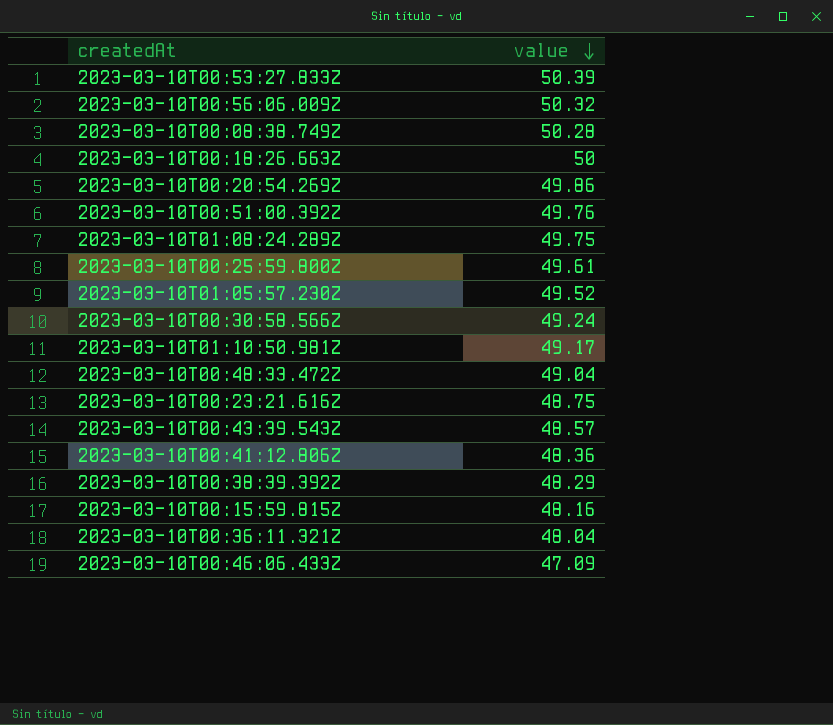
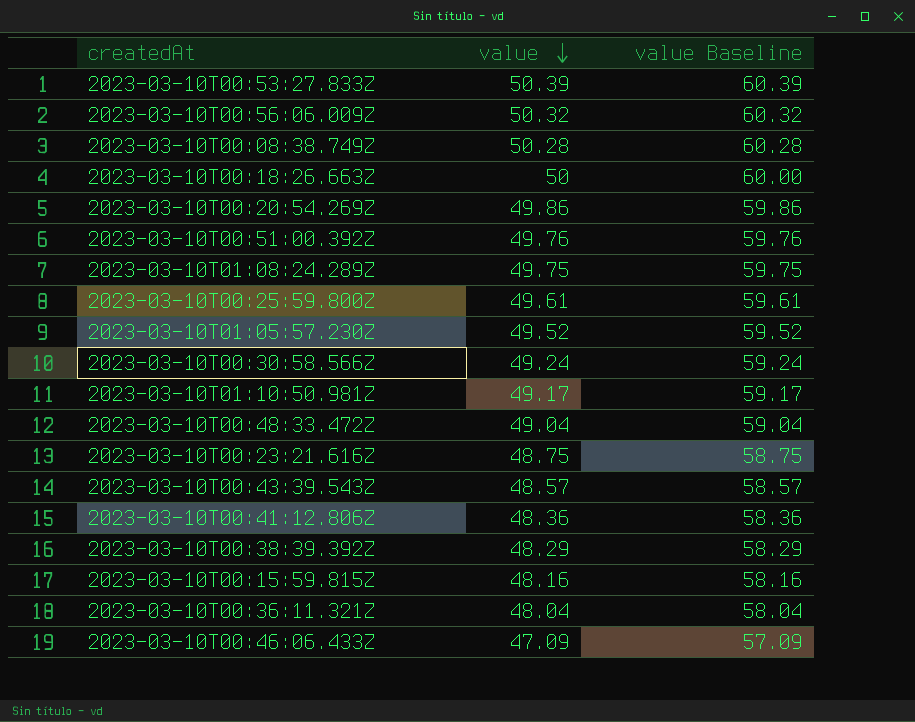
column value Baseline | formula: none -> [value] + 10

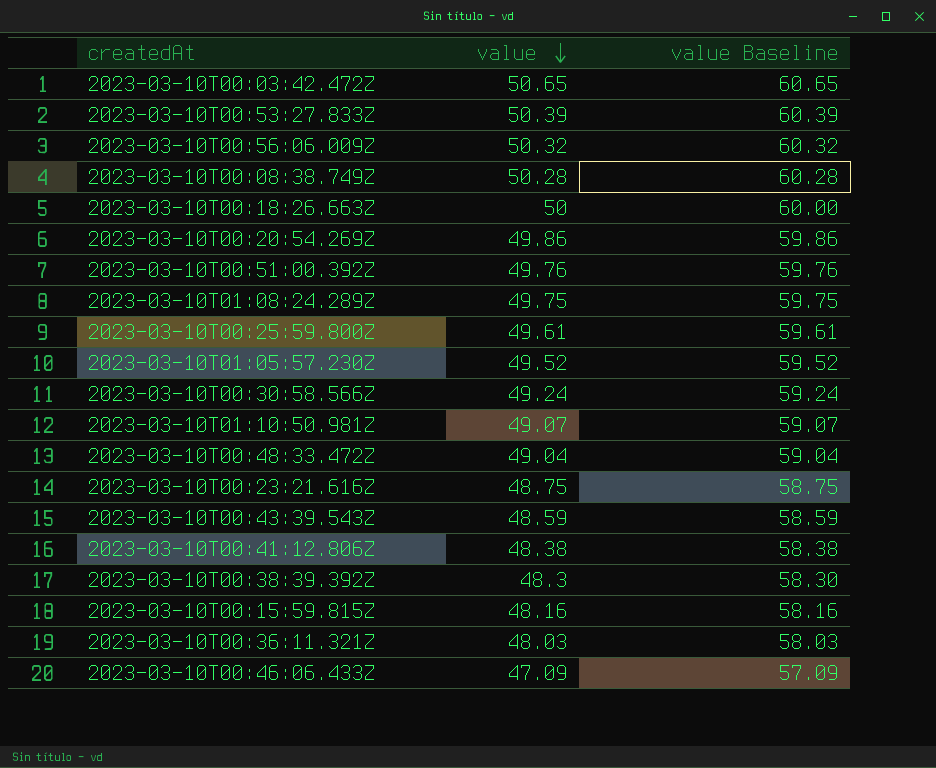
row 2023-03-10T00:03:42.472Z: none -> 50.65 | 60.65
2023-03-10T01:10:50.981Z | value: 49.17 -> 49.07
2023-03-10T01:10:50.981Z | value Baseline: 59.17 -> 59.07
2023-03-10T00:43:39.543Z | value: 48.57 -> 48.59
2023-03-10T00:43:39.543Z | value Baseline: 58.57 -> 58.59
2023-03-10T00:41:12.806Z | value: 48.36 -> 48.38
2023-03-10T00:41:12.806Z | value Baseline: 58.36 -> 58.38
2023-03-10T00:38:39.392Z | value: 48.29 -> 48.3
2023-03-10T00:38:39.392Z | value Baseline: 58.29 -> 58.30
2023-03-10T00:36:11.321Z | value: 48.04 -> 48.03
2023-03-10T00:36:11.321Z | value Baseline: 58.04 -> 58.03

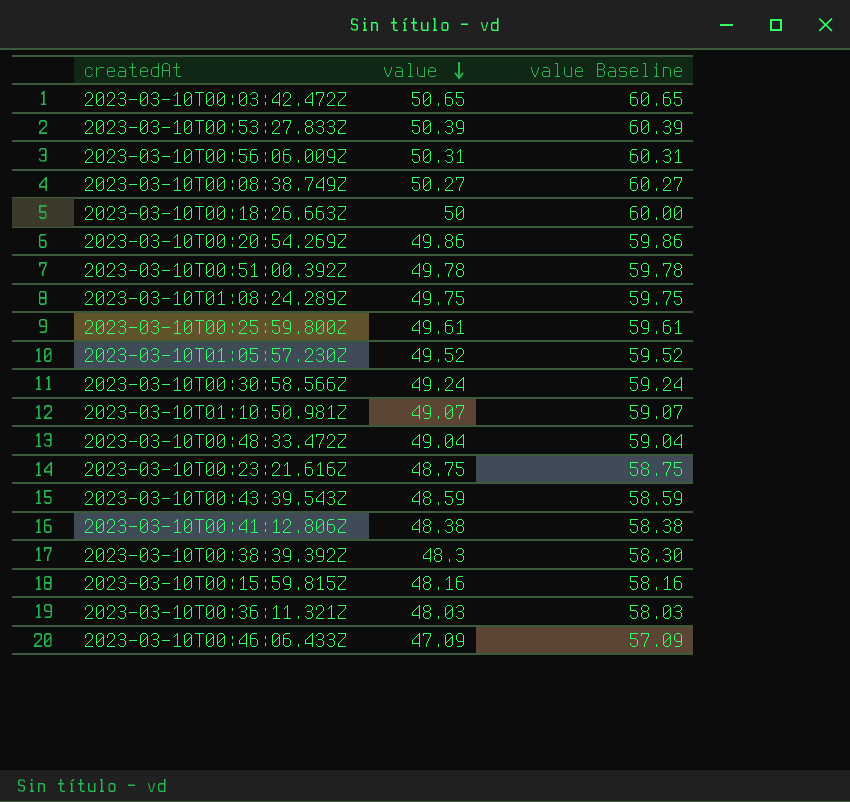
2023-03-10T00:56:06.009Z | value: 50.32 -> 50.31
2023-03-10T00:56:06.009Z | value Baseline: 60.32 -> 60.31
2023-03-10T00:08:38.749Z | value: 50.28 -> 50.27
2023-03-10T00:08:38.749Z | value Baseline: 60.28 -> 60.27
2023-03-10T00:51:00.392Z | value: 49.76 -> 49.78
2023-03-10T00:51:00.392Z | value Baseline: 59.76 -> 59.78

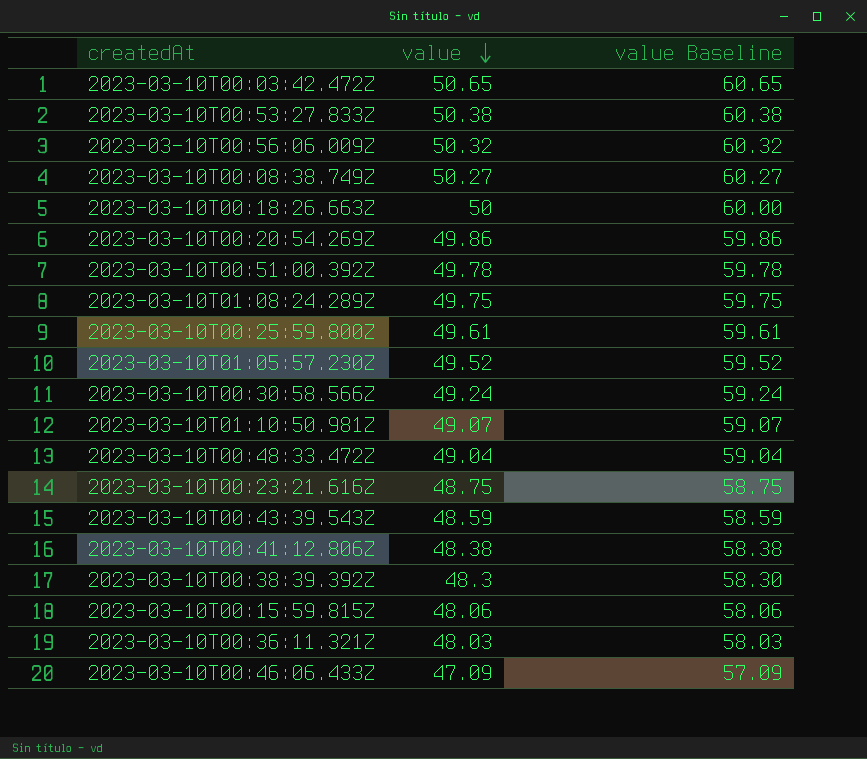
2023-03-10T00:53:27.833Z | value: 50.39 -> 50.38
2023-03-10T00:53:27.833Z | value Baseline: 60.39 -> 60.38
2023-03-10T00:56:06.009Z | value: 50.31 -> 50.32
2023-03-10T00:56:06.009Z | value Baseline: 60.31 -> 60.32
2023-03-10T00:15:59.815Z | value: 48.16 -> 48.06
2023-03-10T00:15:59.815Z | value Baseline: 58.16 -> 58.06

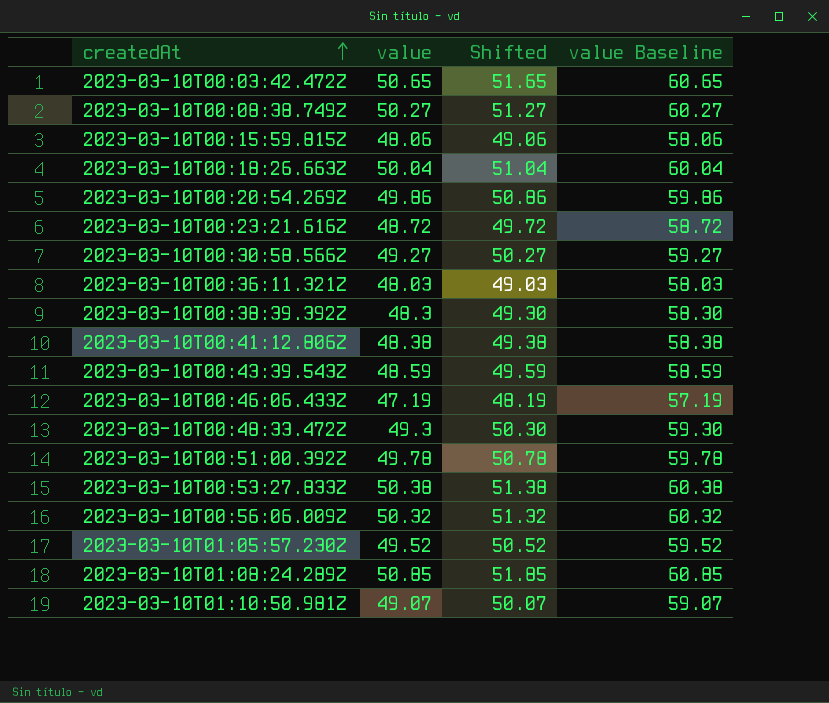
row order: value descending -> createdAt ascending
column Shifted | formula: none -> [value] + 1
row 2023-03-10T00:25:59.800Z: 49.61 | 59.61 -> none
2023-03-10T00:18:26.663Z | value: 50 -> 50.04
2023-03-10T00:18:26.663Z | value Baseline: 60.00 -> 60.04
2023-03-10T00:23:21.616Z | value: 48.75 -> 48.72
2023-03-10T00:23:21.616Z | value Baseline: 58.75 -> 58.72
2023-03-10T00:30:58.566Z | value: 49.24 -> 49.27
2023-03-10T00:30:58.566Z | value Baseline: 59.24 -> 59.27
2023-03-10T00:46:06.433Z | value: 47.09 -> 47.19
2023-03-10T00:46:06.433Z | value Baseline: 57.09 -> 57.19
2023-03-10T00:48:33.472Z | value: 49.04 -> 49.3
2023-03-10T00:48:33.472Z | value Baseline: 59.04 -> 59.30
2023-03-10T01:08:24.289Z | value: 49.75 -> 50.85
2023-03-10T01:08:24.289Z | value Baseline: 59.75 -> 60.85

